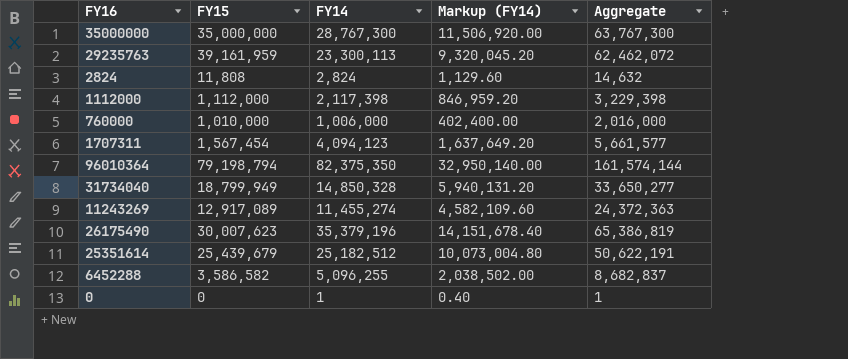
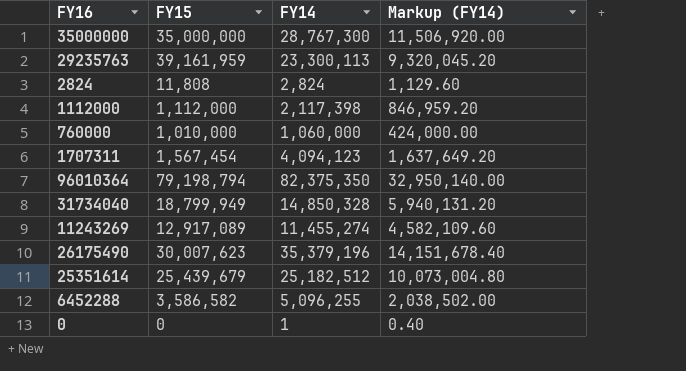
column Aggregate | formula: [FY15] + [FY14] -> none
760000 | FY14: 1,006,000 -> 1,060,000
760000 | Markup (FY14): 402,400.00 -> 424,000.00

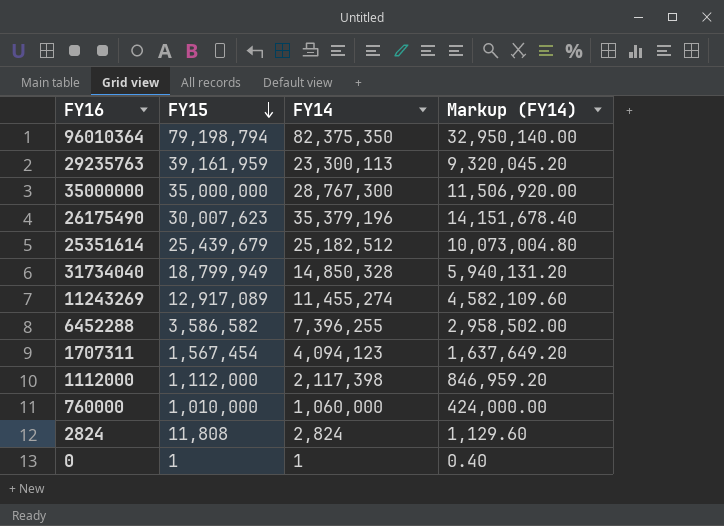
row order: none -> FY15 descending
6452288 | FY14: 5,096,255 -> 7,396,255
6452288 | Markup (FY14): 2,038,502.00 -> 2,958,502.00
0 | FY15: 0 -> 1

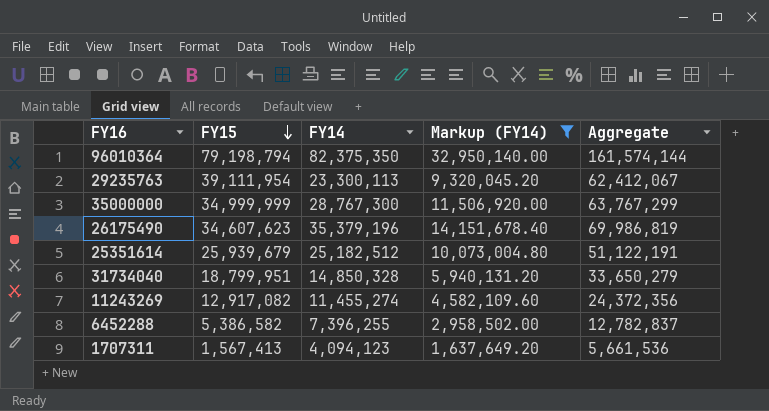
filter: none -> Markup (FY14) >= 1,637,649.20
column Aggregate | formula: none -> [FY15] + [FY14]
29235763 | FY15: 39,161,959 -> 39,111,954
35000000 | FY15: 35,000,000 -> 34,999,999
26175490 | FY15: 30,007,623 -> 34,607,623
25351614 | FY15: 25,439,679 -> 25,939,679
31734040 | FY15: 18,799,949 -> 18,799,951
11243269 | FY15: 12,917,089 -> 12,917,082
6452288 | FY15: 3,586,582 -> 5,386,582
1707311 | FY15: 1,567,454 -> 1,567,413

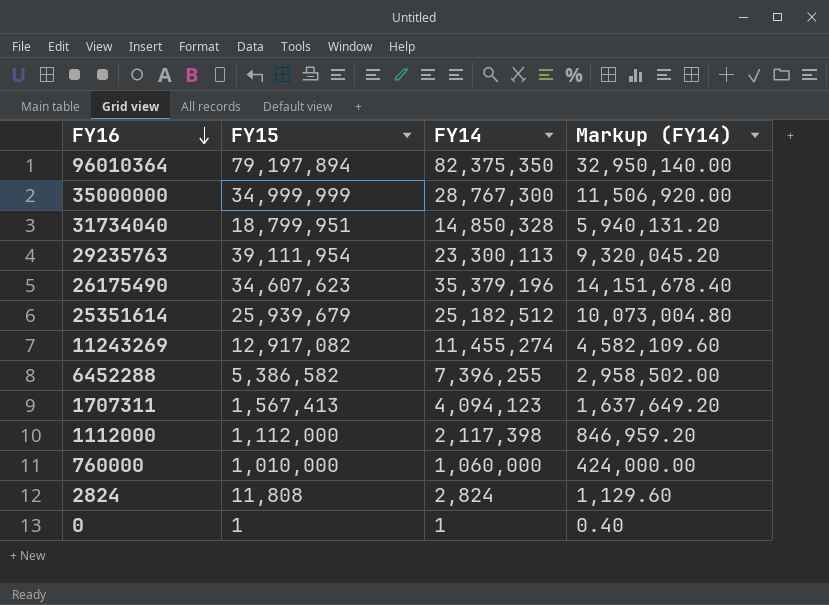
filter: Markup (FY14) >= 1,637,649.20 -> none
row order: FY15 descending -> FY16 descending
column Aggregate | formula: [FY15] + [FY14] -> none
96010364 | FY15: 79,198,794 -> 79,197,894

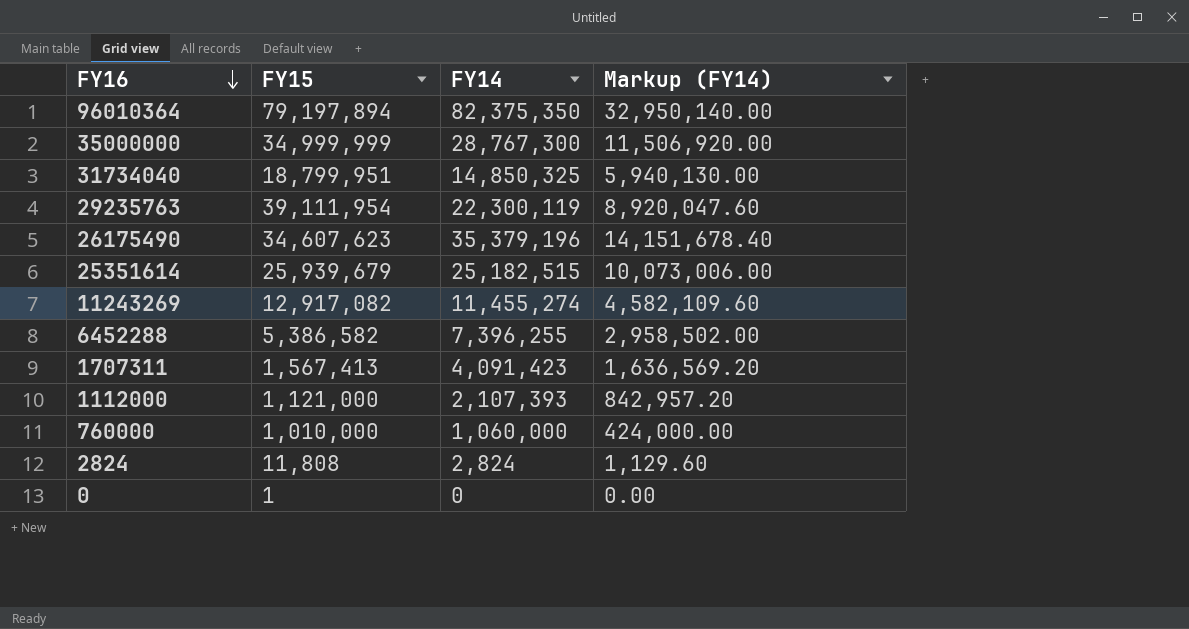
31734040 | FY14: 14,850,328 -> 14,850,325
31734040 | Markup (FY14): 5,940,131.20 -> 5,940,130.00
29235763 | FY14: 23,300,113 -> 22,300,119
29235763 | Markup (FY14): 9,320,045.20 -> 8,920,047.60
25351614 | FY14: 25,182,512 -> 25,182,515
25351614 | Markup (FY14): 10,073,004.80 -> 10,073,006.00
1707311 | FY14: 4,094,123 -> 4,091,423
1707311 | Markup (FY14): 1,637,649.20 -> 1,636,569.20
1112000 | FY15: 1,112,000 -> 1,121,000
1112000 | FY14: 2,117,398 -> 2,107,393
1112000 | Markup (FY14): 846,959.20 -> 842,957.20
0 | FY14: 1 -> 0
0 | Markup (FY14): 0.40 -> 0.00

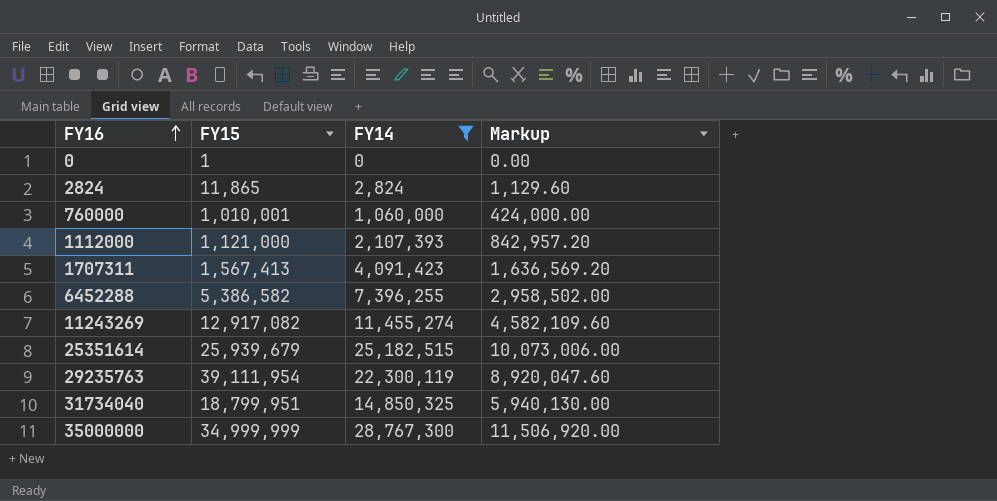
filter: none -> FY14 <= 28,767,300
row order: FY16 descending -> FY16 ascending
column name: Markup (FY14) -> Markup
2824 | FY15: 11,808 -> 11,865
760000 | FY15: 1,010,000 -> 1,010,001

